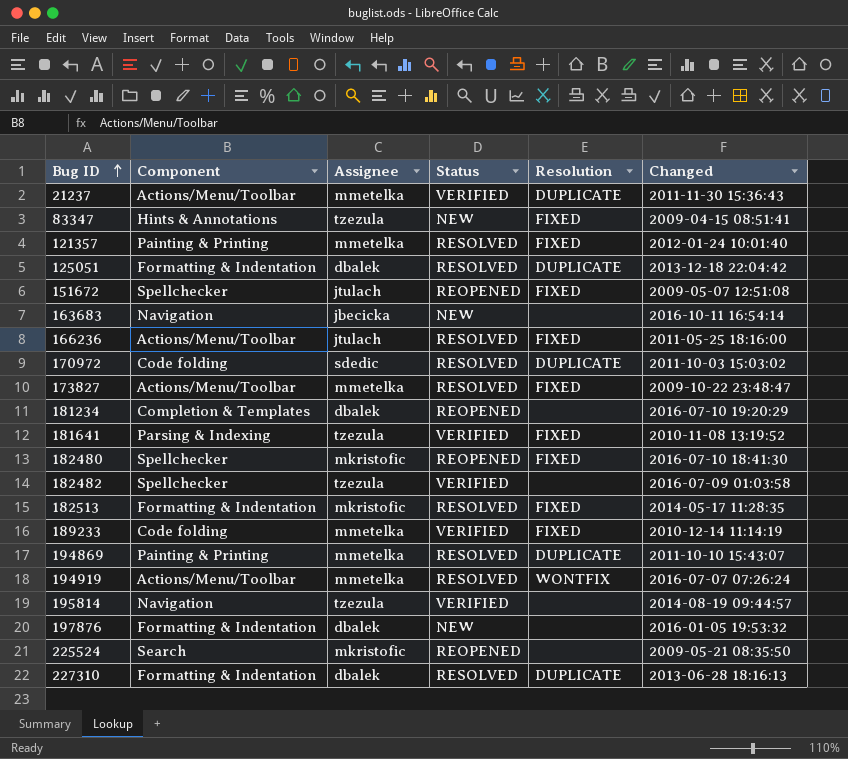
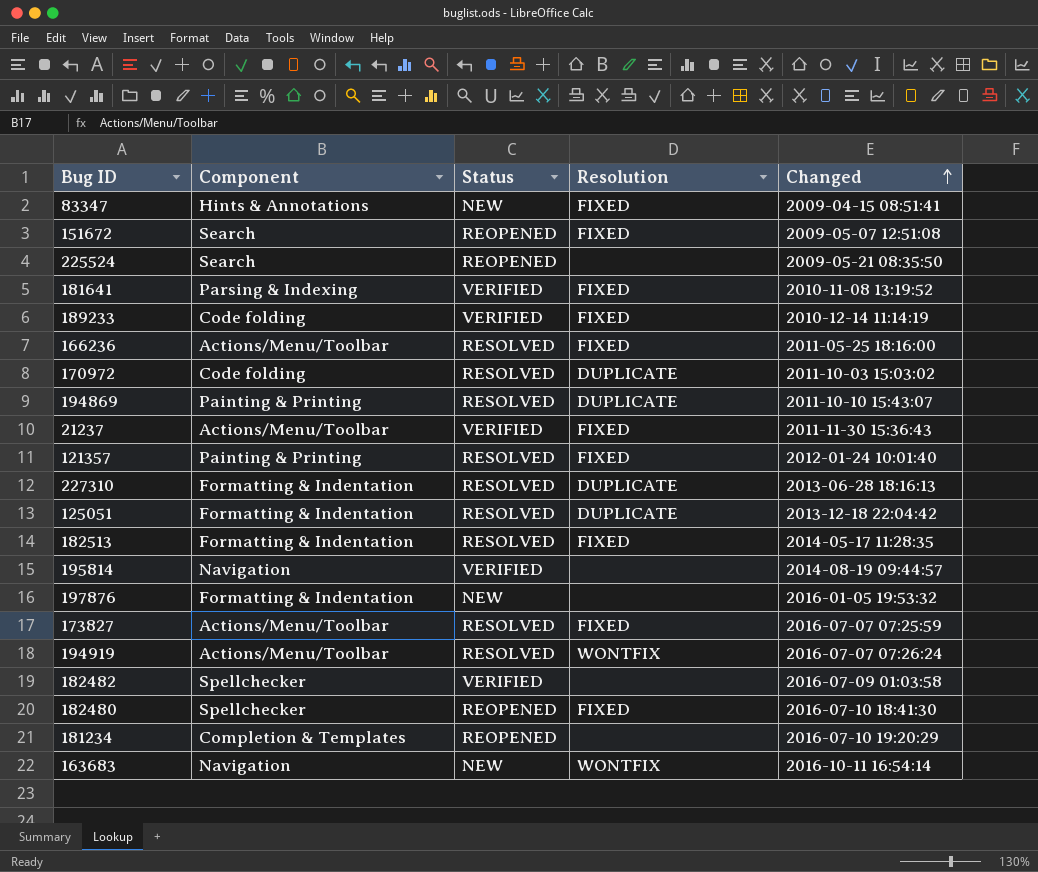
row order: Bug ID ascending -> Changed ascending
column Assignee | position: 3 -> none
151672 | Component: Spellchecker -> Search
21237 | Resolution: DUPLICATE -> FIXED
173827 | Changed: 2009-10-22 23:48:47 -> 2016-07-07 07:25:59
163683 | Resolution: none -> WONTFIX

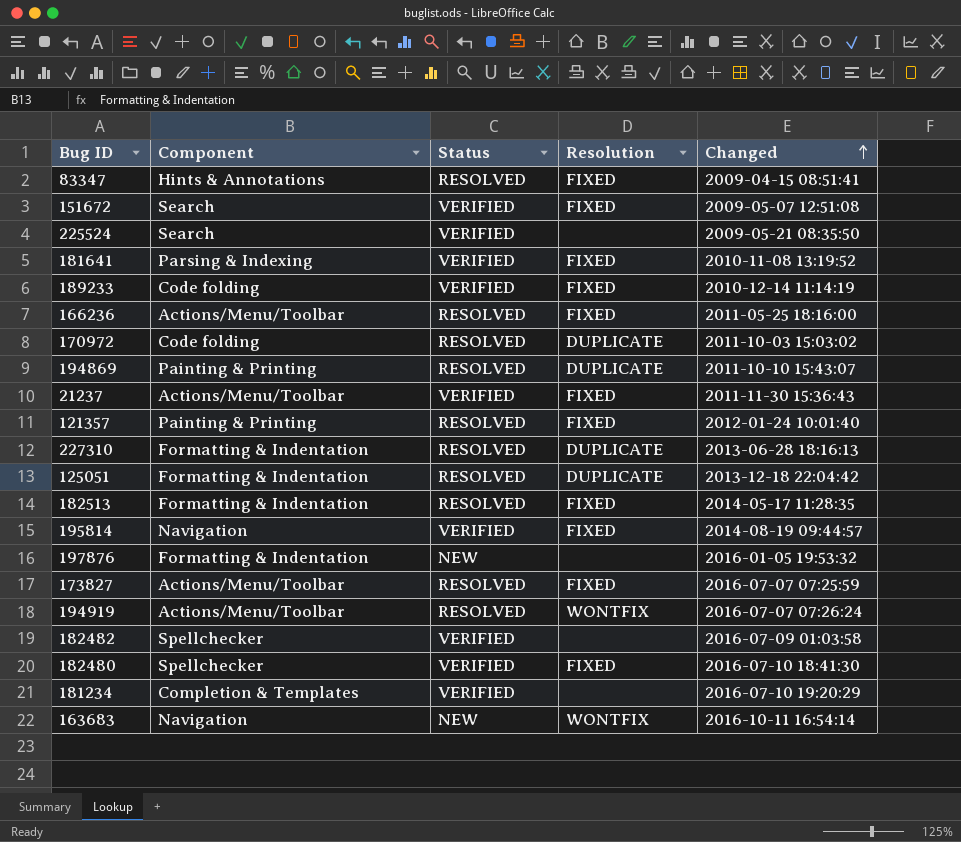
83347 | Status: NEW -> RESOLVED
151672 | Status: REOPENED -> VERIFIED
225524 | Status: REOPENED -> VERIFIED
195814 | Resolution: none -> FIXED
182480 | Status: REOPENED -> VERIFIED
181234 | Status: REOPENED -> VERIFIED

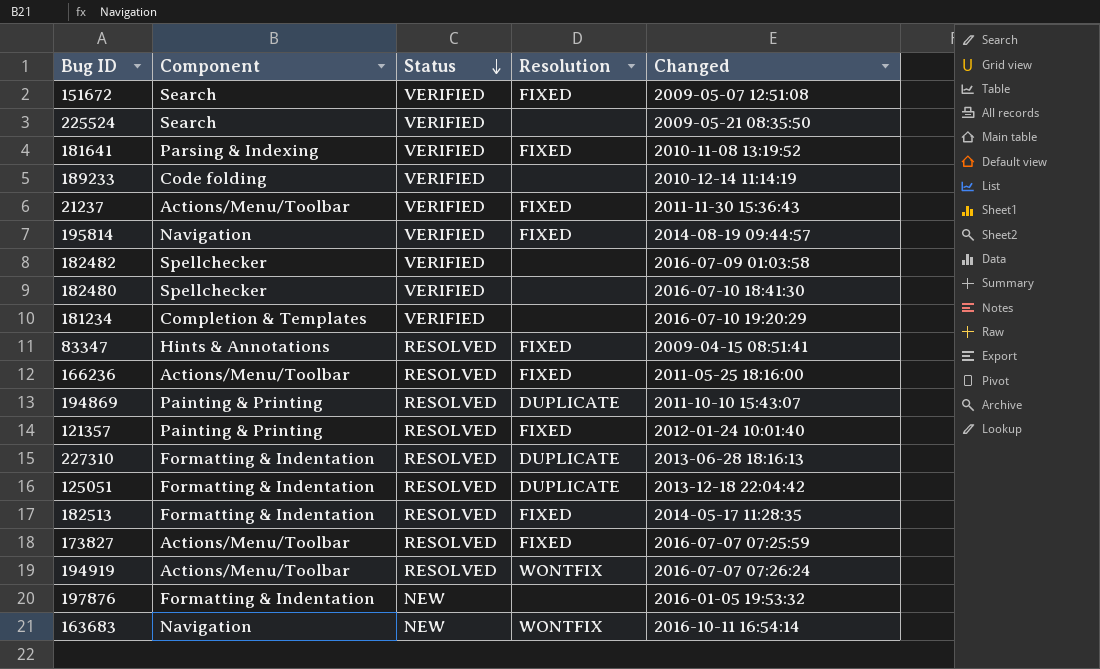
row order: Changed ascending -> Status descending
row 170972: Code folding | RESOLVED | DUPLICATE | 2011-10-03 15:03:02 -> none
189233 | Resolution: FIXED -> none
182480 | Resolution: FIXED -> none

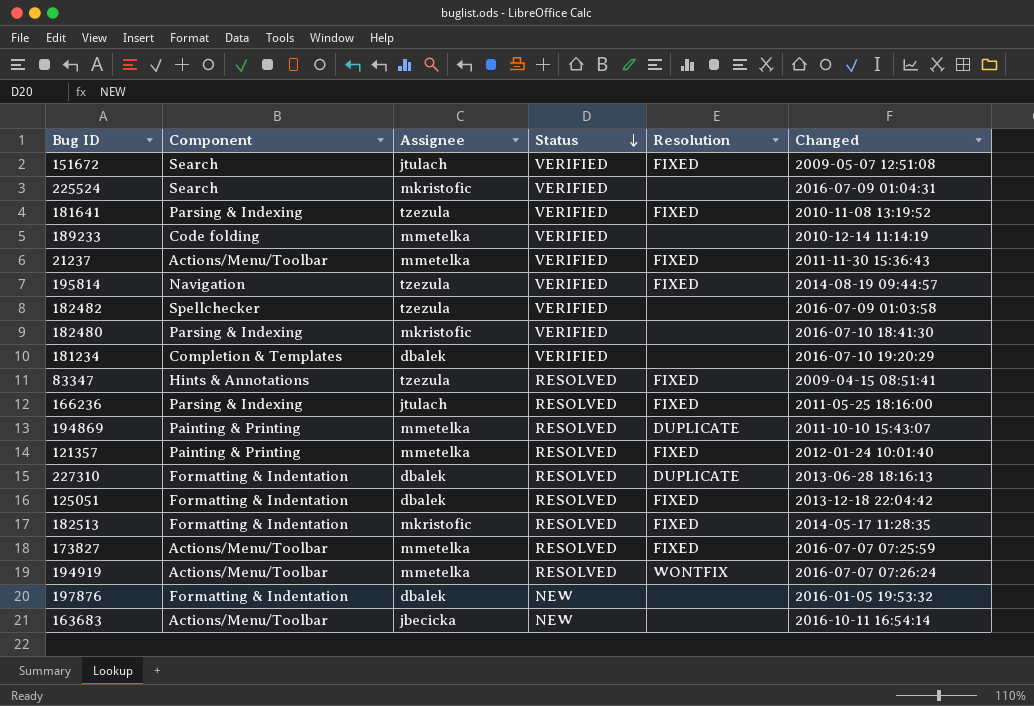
column Assignee | position: none -> 3
225524 | Changed: 2009-05-21 08:35:50 -> 2016-07-09 01:04:31
182480 | Component: Spellchecker -> Parsing & Indexing
166236 | Component: Actions/Menu/Toolbar -> Parsing & Indexing
125051 | Resolution: DUPLICATE -> FIXED
163683 | Component: Navigation -> Actions/Menu/Toolbar
163683 | Resolution: WONTFIX -> none

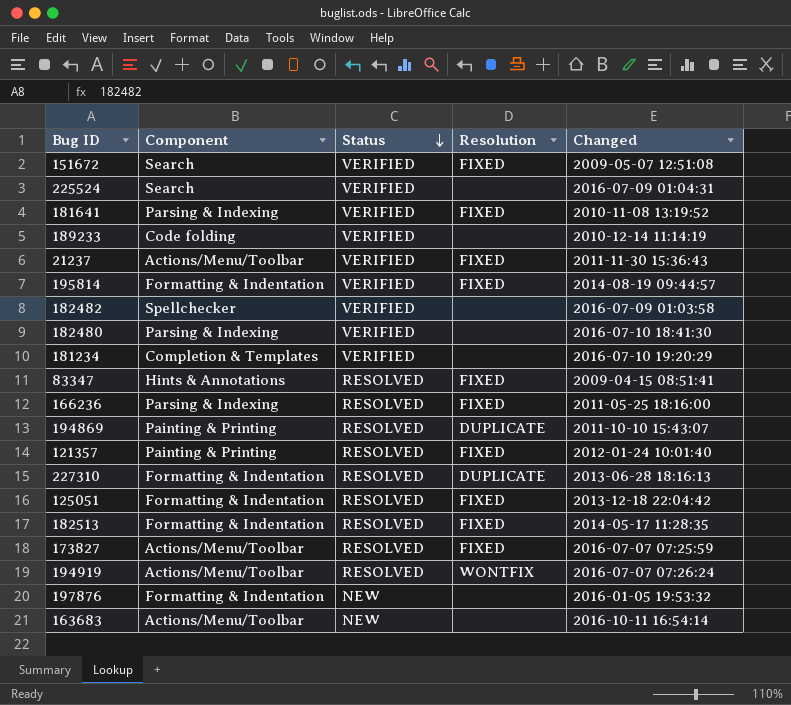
column Assignee | position: 3 -> none
195814 | Component: Navigation -> Formatting & Indentation

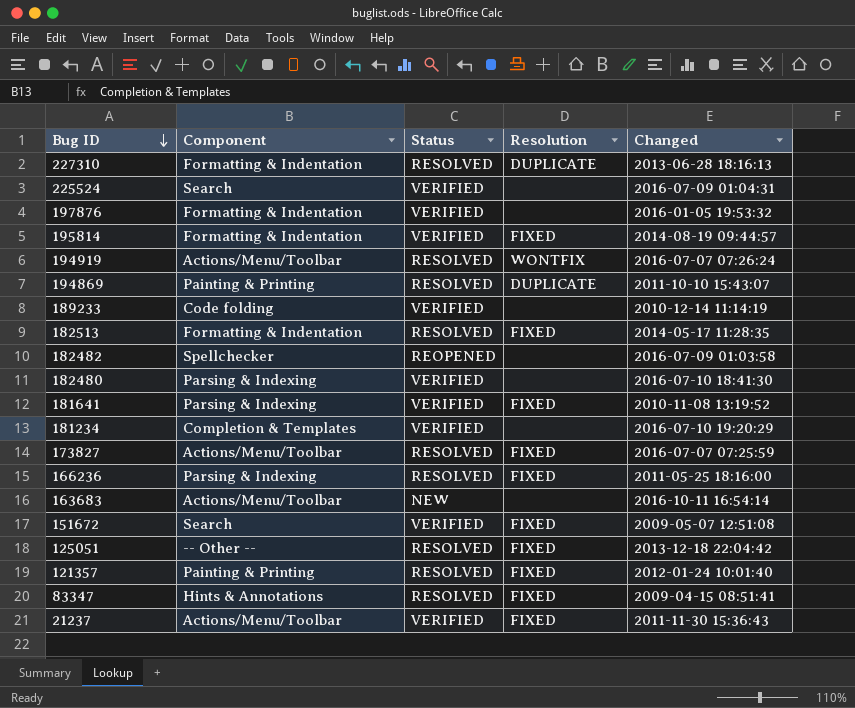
row order: Status descending -> Bug ID descending
197876 | Status: NEW -> VERIFIED
182482 | Status: VERIFIED -> REOPENED
125051 | Component: Formatting & Indentation -> -- Other --

